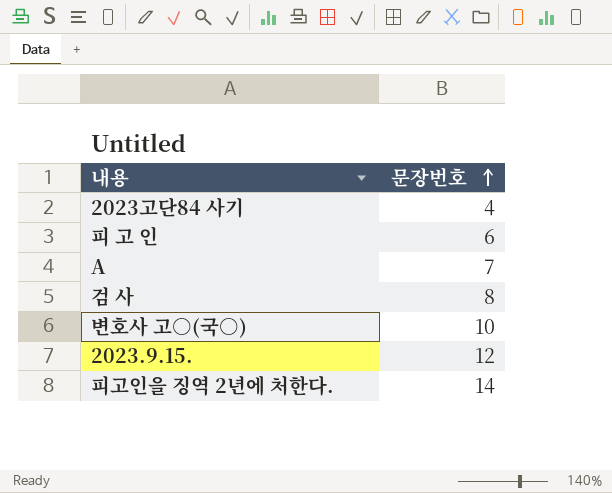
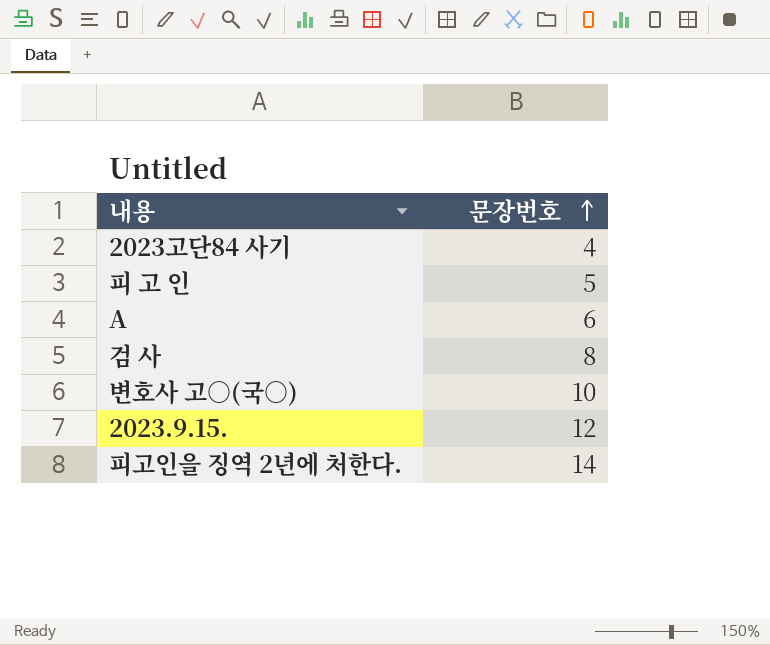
피 고 인 | 문장번호: 6 -> 5
A | 문장번호: 7 -> 6

